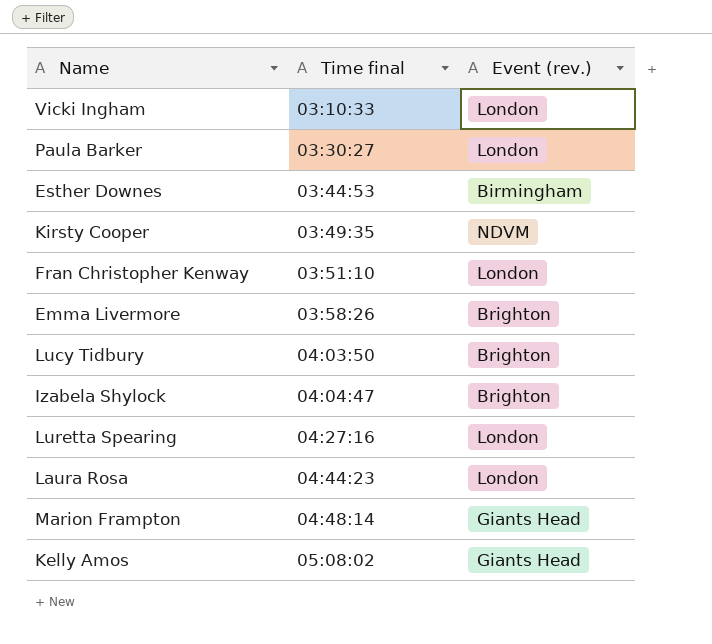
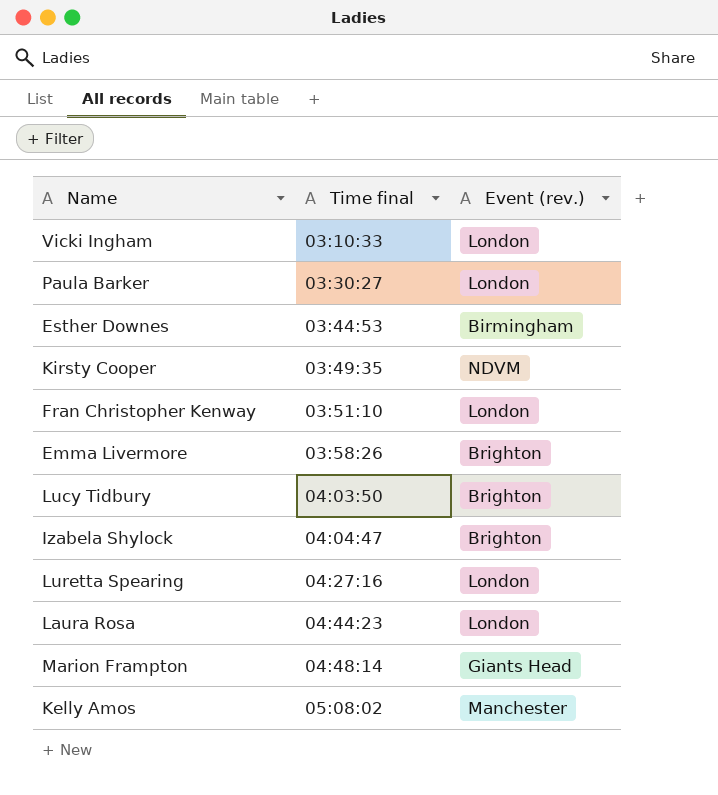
Kelly Amos | Event (rev.): Giants Head -> Manchester

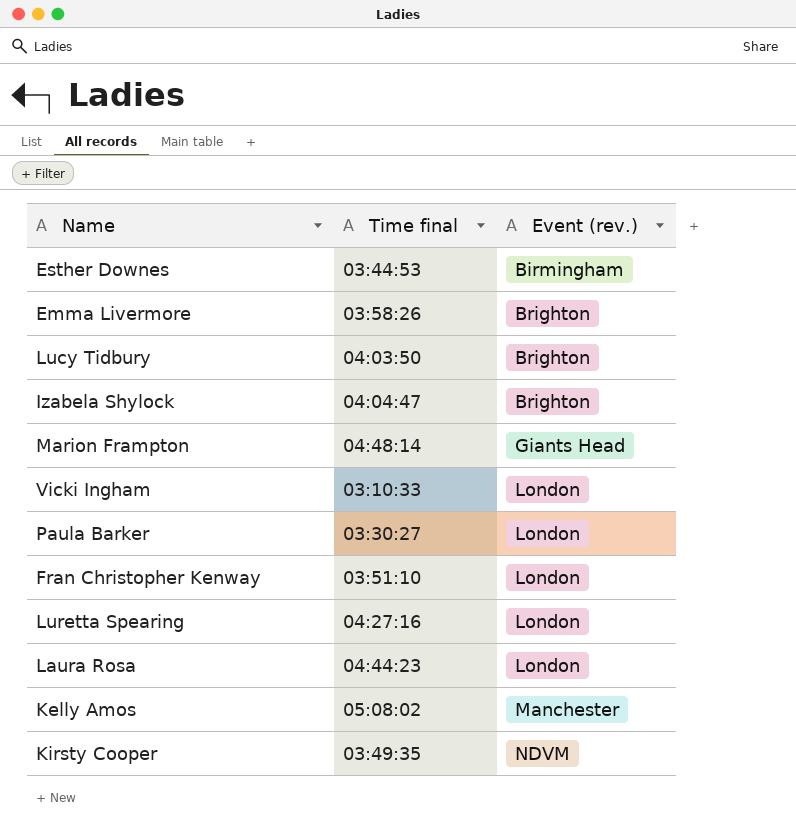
row order: Time final ascending -> Event (rev.) ascending

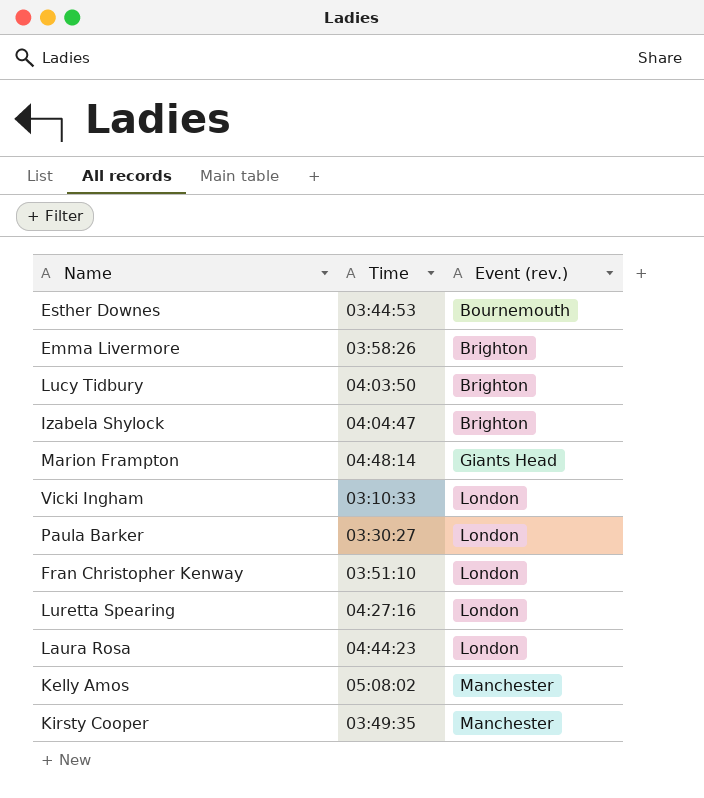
column name: Time final -> Time
Esther Downes | Event (rev.): Birmingham -> Bournemouth
Kirsty Cooper | Event (rev.): NDVM -> Manchester

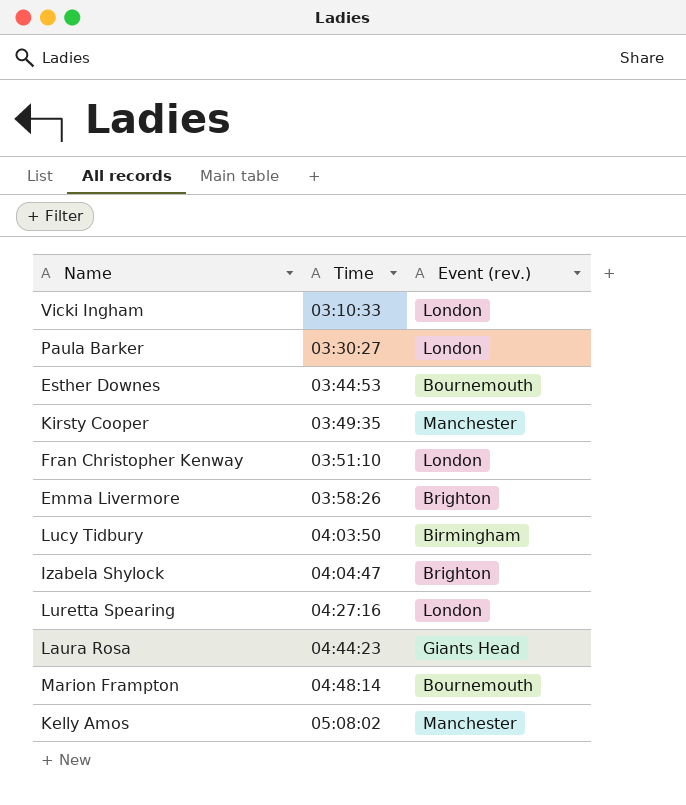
row order: Event (rev.) ascending -> Time ascending
Lucy Tidbury | Event (rev.): Brighton -> Birmingham
Laura Rosa | Event (rev.): London -> Giants Head
Marion Frampton | Event (rev.): Giants Head -> Bournemouth

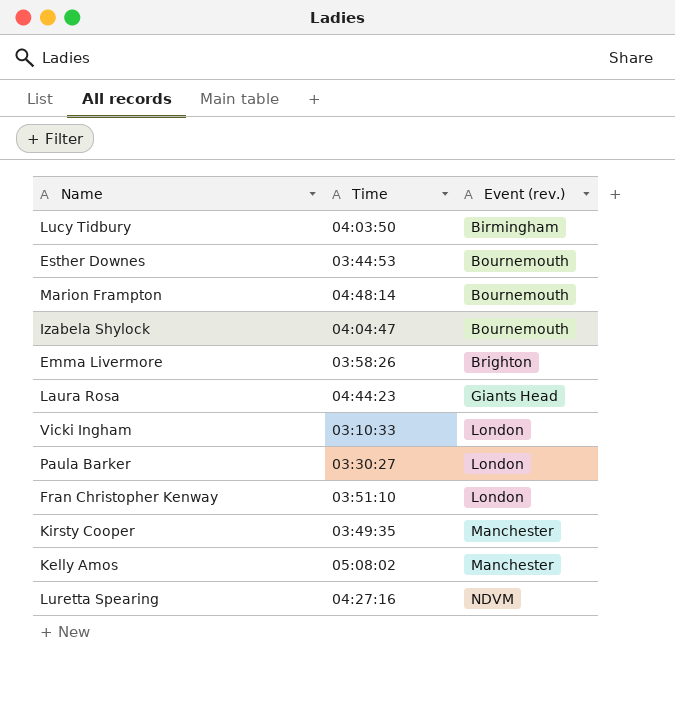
row order: Time ascending -> Event (rev.) ascending
Izabela Shylock | Event (rev.): Brighton -> Bournemouth
Luretta Spearing | Event (rev.): London -> NDVM

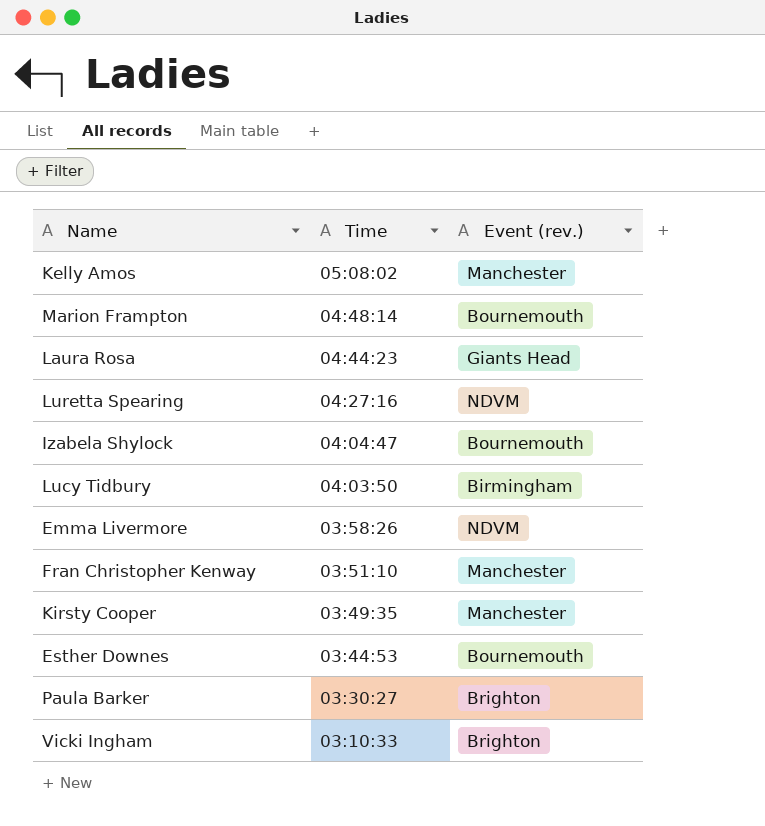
row order: Event (rev.) ascending -> Time descending
Emma Livermore | Event (rev.): Brighton -> NDVM
Fran Christopher Kenway | Event (rev.): London -> Manchester
Paula Barker | Event (rev.): London -> Brighton
Vicki Ingham | Event (rev.): London -> Brighton

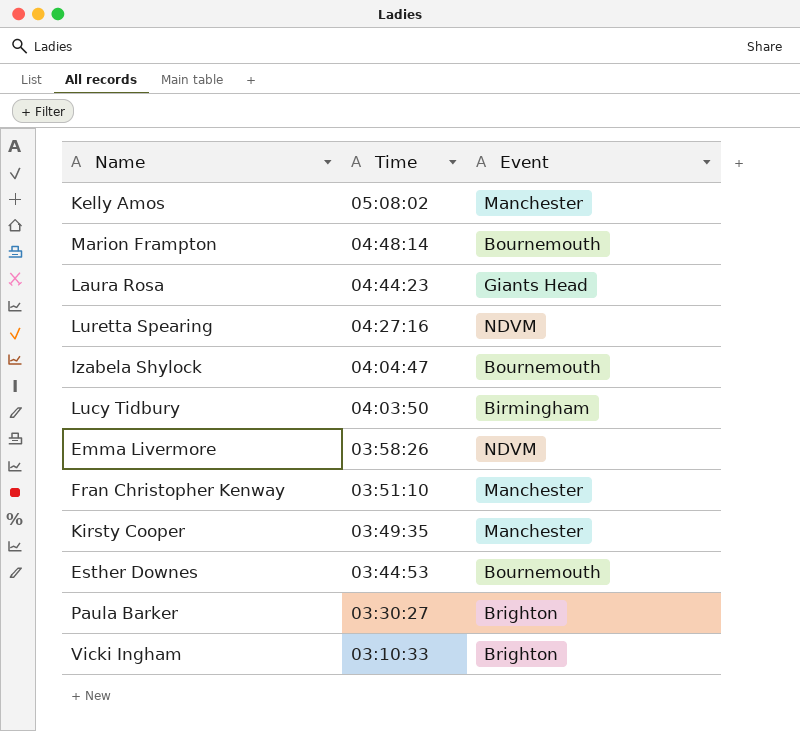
column name: Event (rev.) -> Event

